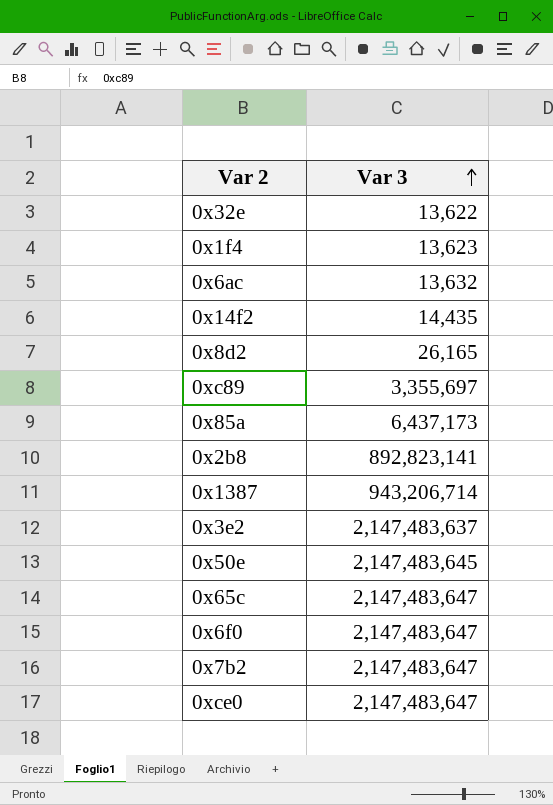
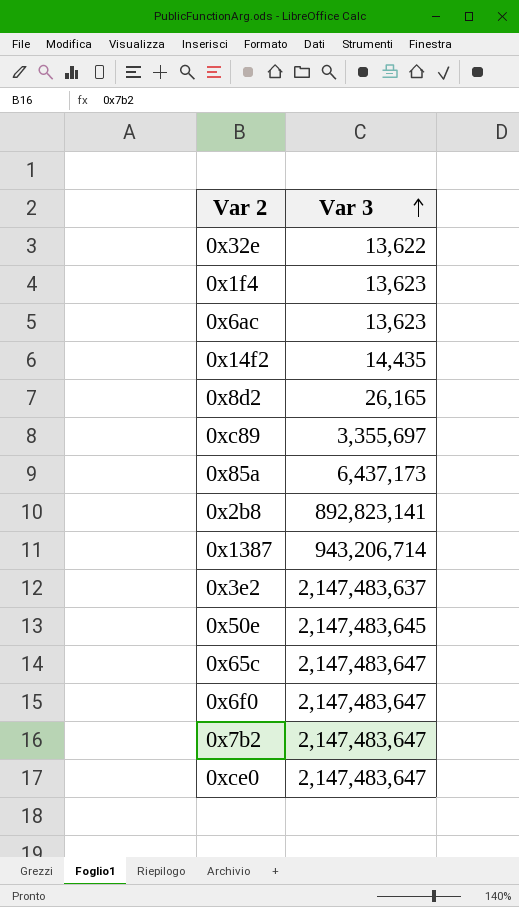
0x6ac | Var 3: 13,632 -> 13,623

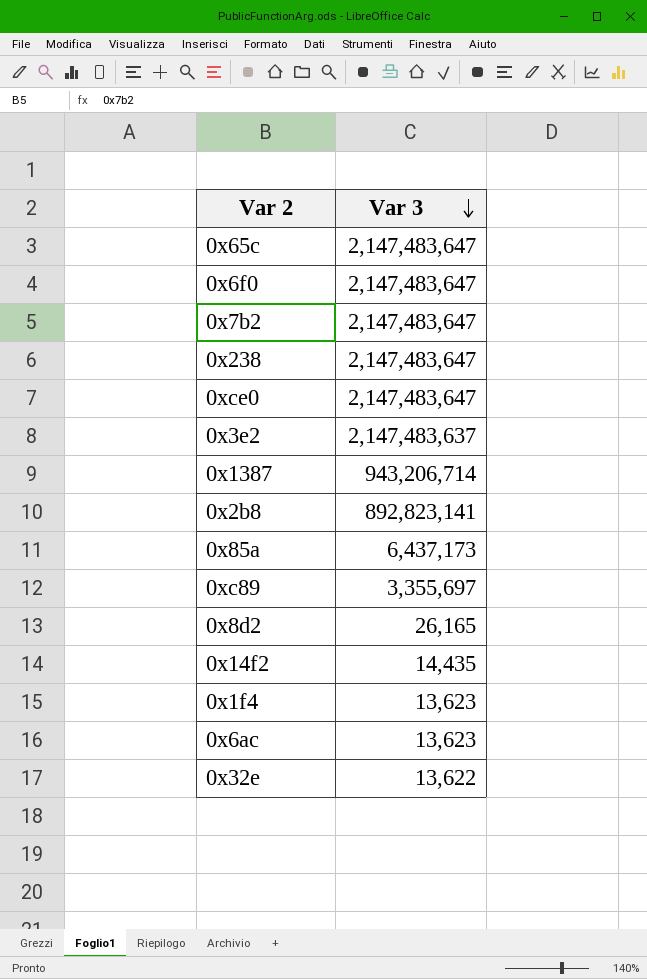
row order: Var 3 ascending -> Var 3 descending
row 0x50e: 2,147,483,645 -> none
row 0x238: none -> 2,147,483,647

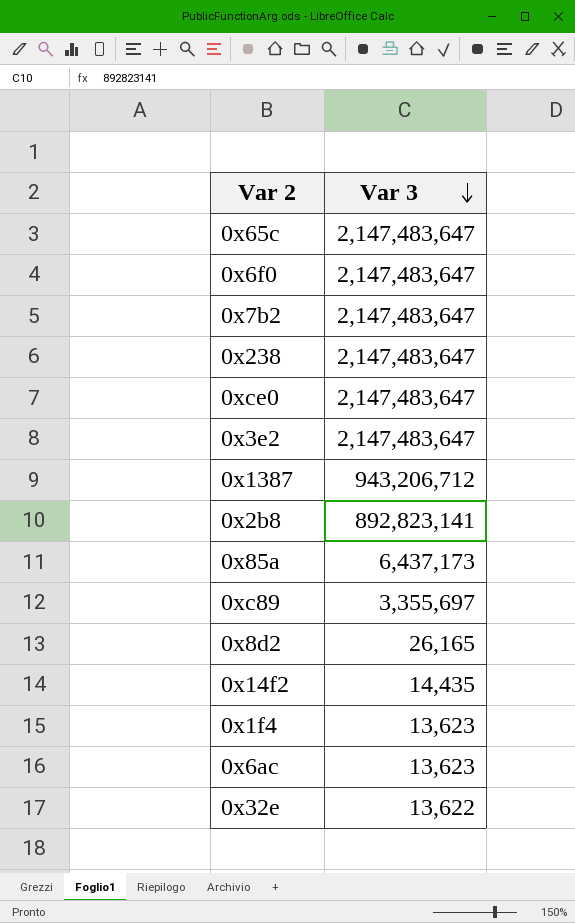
0x3e2 | Var 3: 2,147,483,637 -> 2,147,483,647
0x1387 | Var 3: 943,206,714 -> 943,206,712

